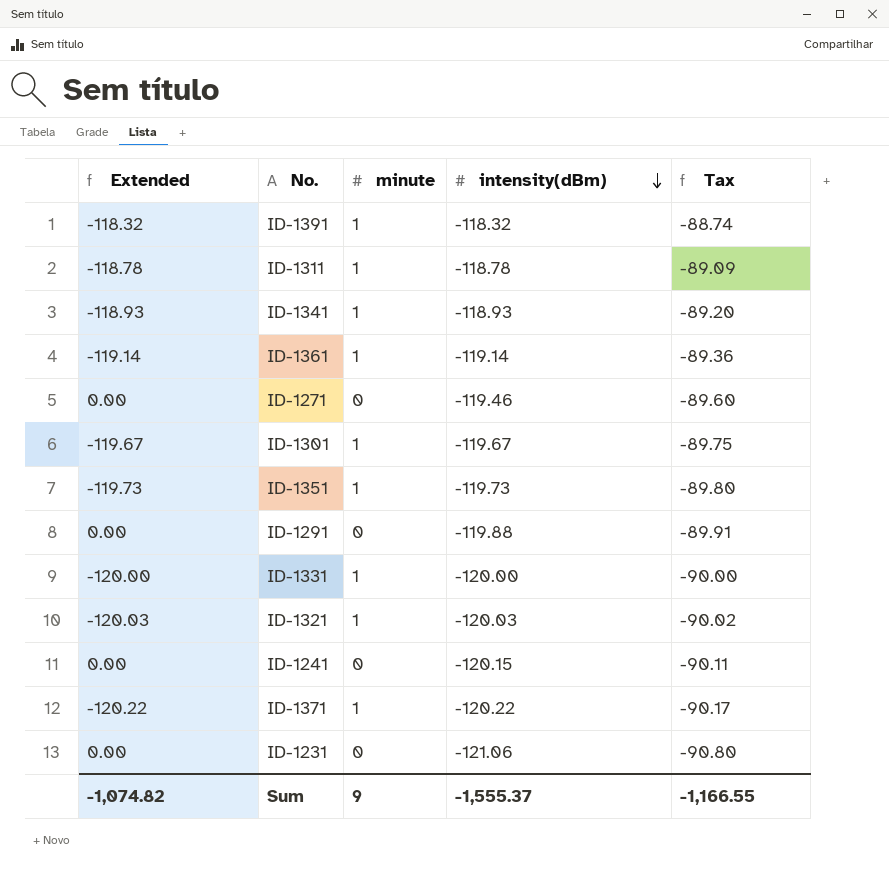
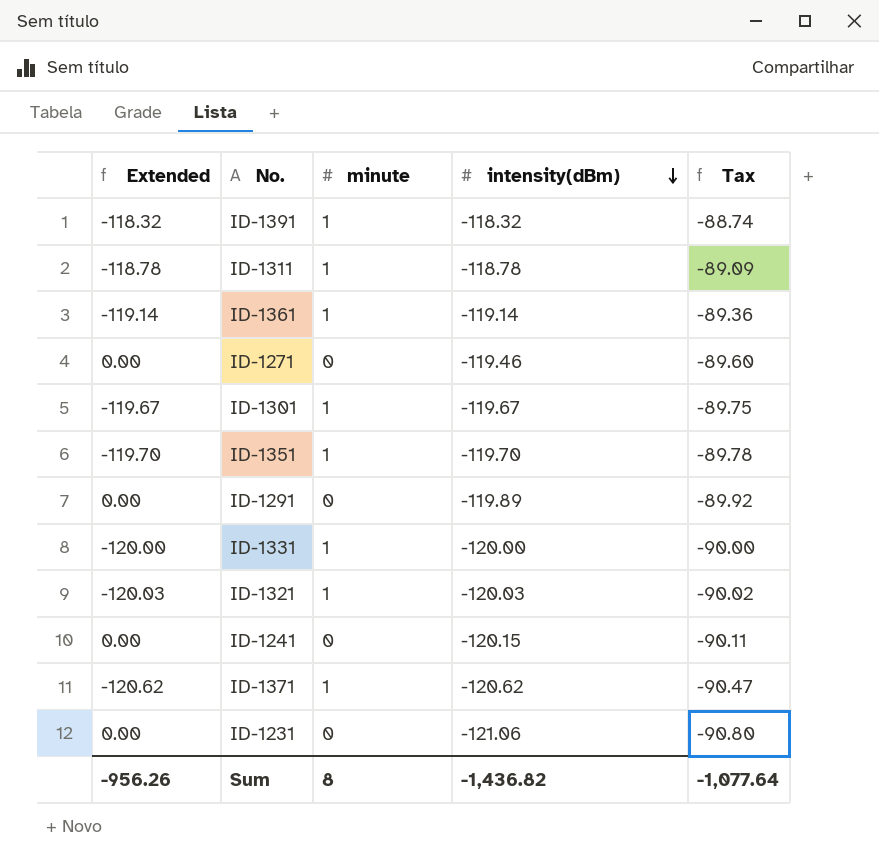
row ID-1341: -118.93 | 1 | -118.93 | -89.20 -> none
ID-1351 | Extended: -119.73 -> -119.70
ID-1351 | intensity(dBm): -119.73 -> -119.70
ID-1351 | Tax: -89.80 -> -89.78
ID-1291 | intensity(dBm): -119.88 -> -119.89
ID-1291 | Tax: -89.91 -> -89.92
ID-1371 | Extended: -120.22 -> -120.62
ID-1371 | intensity(dBm): -120.22 -> -120.62
ID-1371 | Tax: -90.17 -> -90.47
Sum | Extended: -1,074.82 -> -956.26
Sum | minute: 9 -> 8
Sum | intensity(dBm): -1,555.37 -> -1,436.82
Sum | Tax: -1,166.55 -> -1,077.64

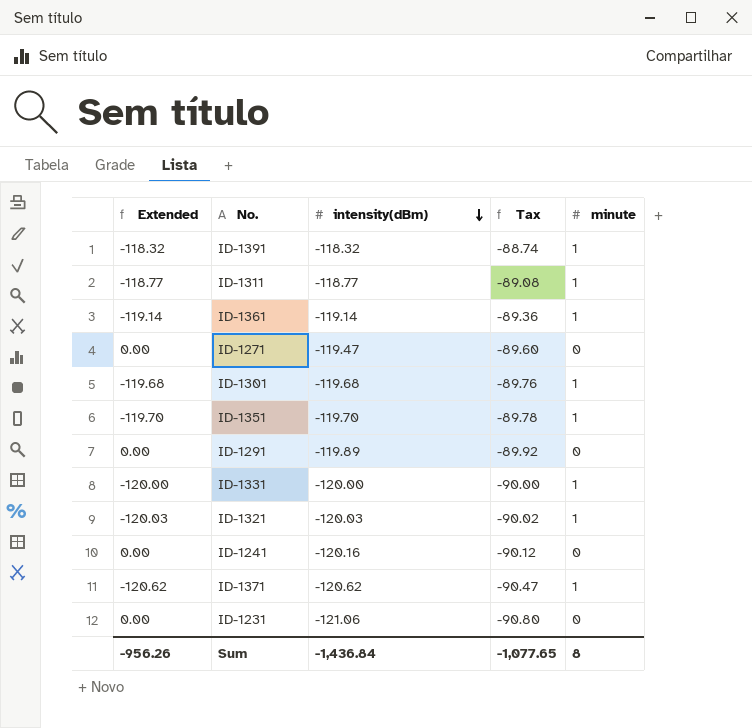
column minute | position: 3 -> 5
ID-1311 | Extended: -118.78 -> -118.77
ID-1311 | intensity(dBm): -118.78 -> -118.77
ID-1311 | Tax: -89.09 -> -89.08
ID-1271 | intensity(dBm): -119.46 -> -119.47
ID-1301 | Extended: -119.67 -> -119.68
ID-1301 | intensity(dBm): -119.67 -> -119.68
ID-1301 | Tax: -89.75 -> -89.76
ID-1241 | intensity(dBm): -120.15 -> -120.16
ID-1241 | Tax: -90.11 -> -90.12
Sum | intensity(dBm): -1,436.82 -> -1,436.84
Sum | Tax: -1,077.64 -> -1,077.65

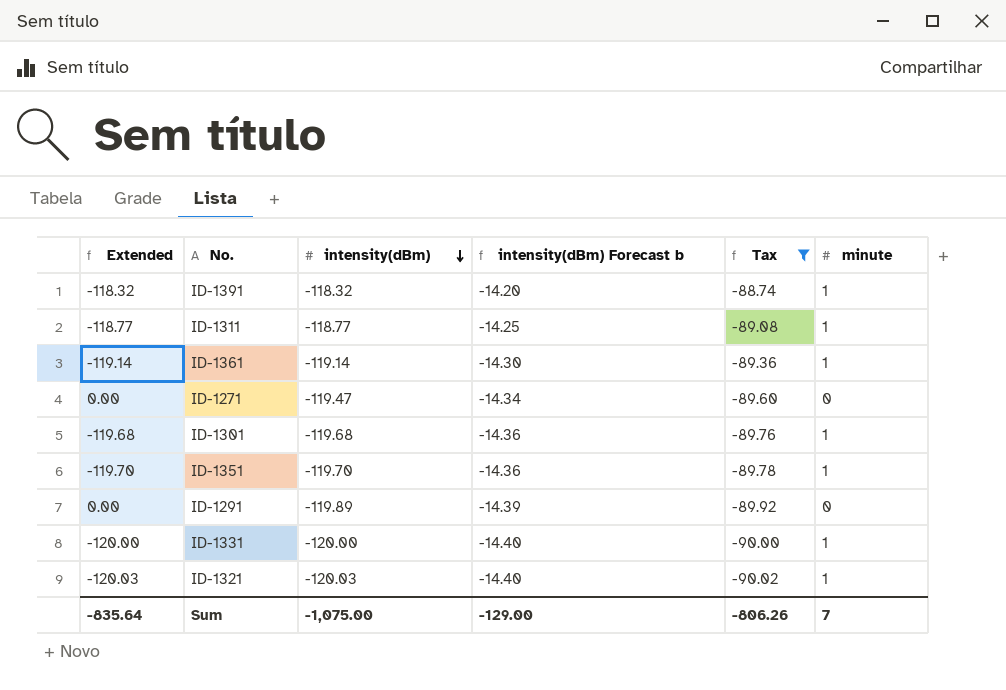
filter: none -> Tax >= -90.02
column intensity(dBm) Forecast b | formula: none -> [intensity(dBm)] * 0.12
Sum | Extended: -956.26 -> -835.64
Sum | intensity(dBm): -1,436.84 -> -1,075.00
Sum | Tax: -1,077.65 -> -806.26
Sum | minute: 8 -> 7

